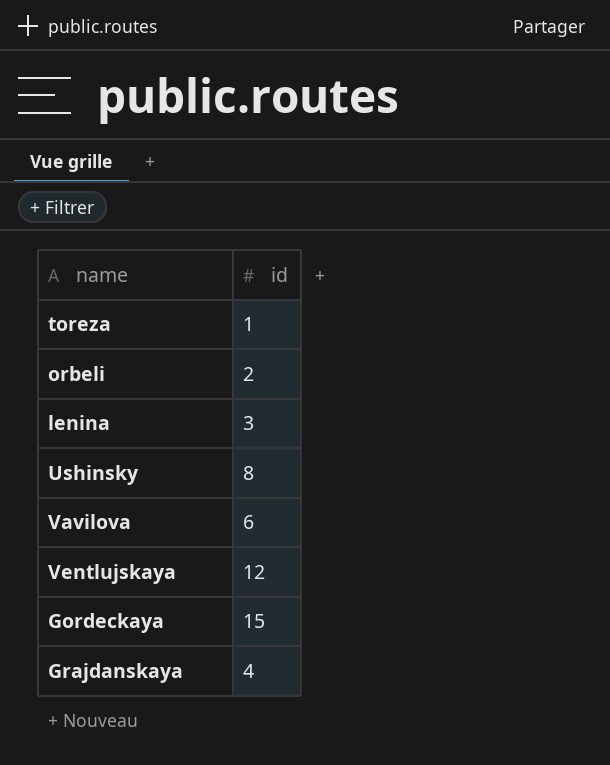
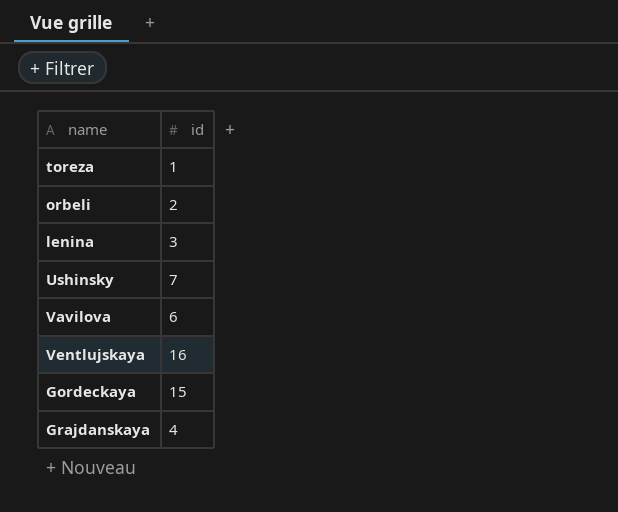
Ushinsky | id: 8 -> 7
Ventlujskaya | id: 12 -> 16

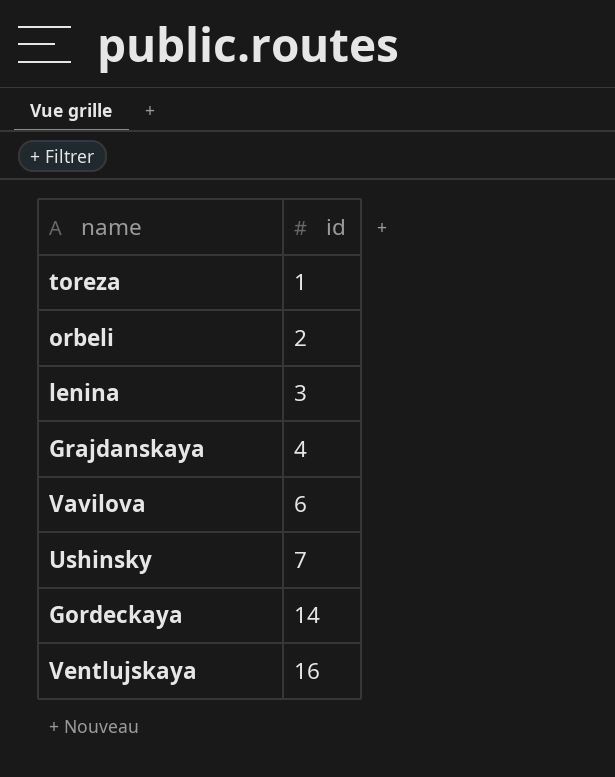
row order: none -> id ascending
Gordeckaya | id: 15 -> 14

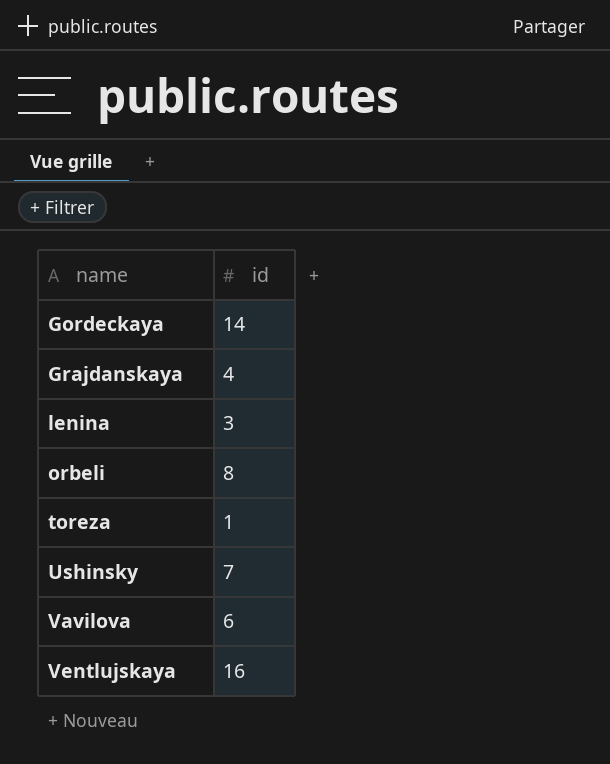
row order: id ascending -> name ascending
orbeli | id: 2 -> 8

